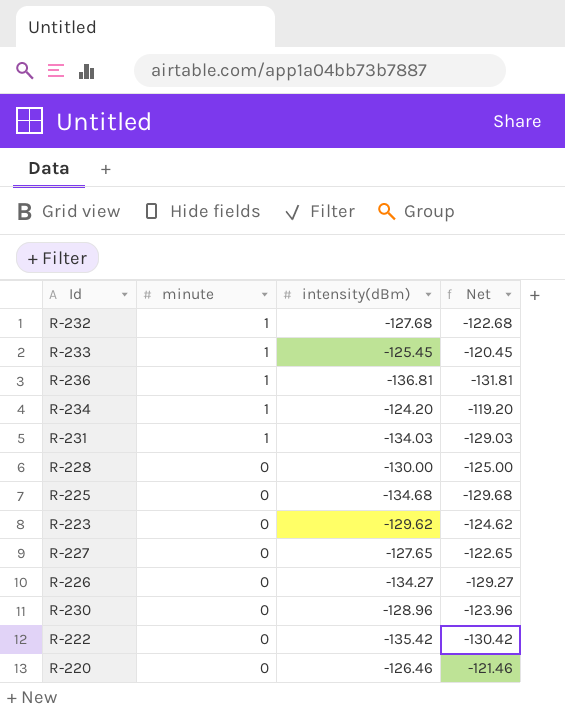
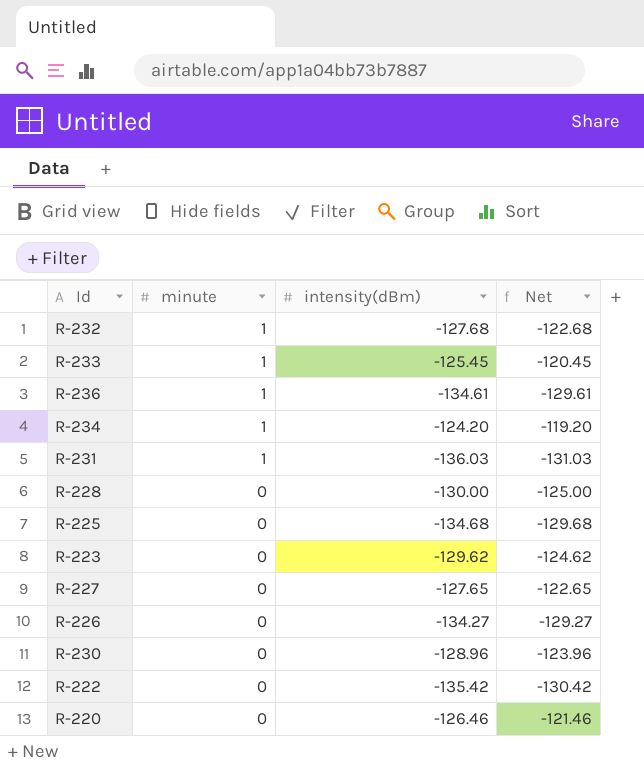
R-236 | intensity(dBm): -136.81 -> -134.61
R-236 | Net: -131.81 -> -129.61
R-231 | intensity(dBm): -134.03 -> -136.03
R-231 | Net: -129.03 -> -131.03

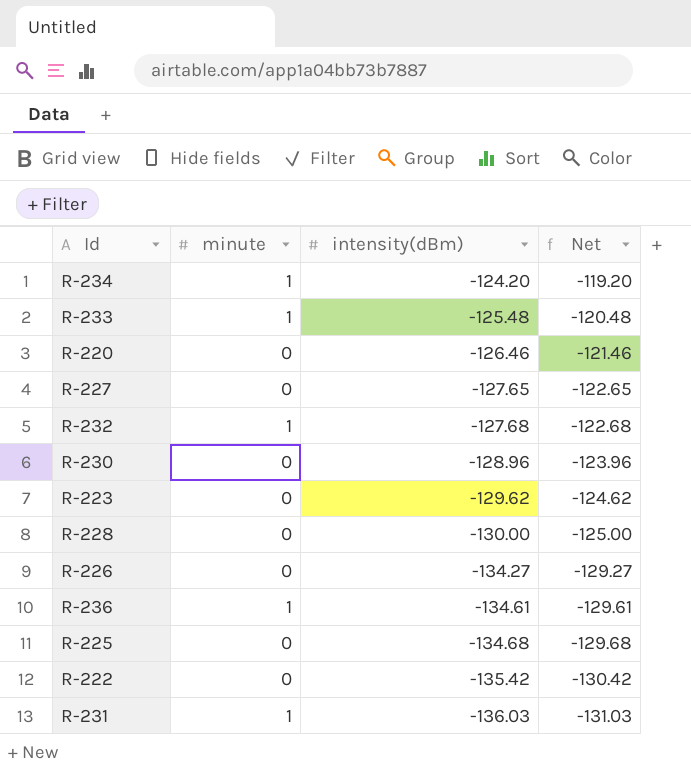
row order: minute descending -> intensity(dBm) descending
R-233 | intensity(dBm): -125.45 -> -125.48
R-233 | Net: -120.45 -> -120.48

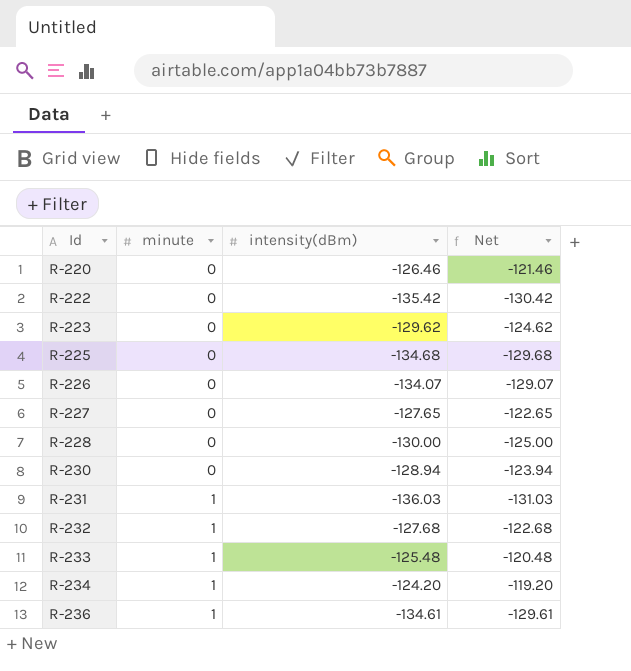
row order: intensity(dBm) descending -> Id ascending
R-226 | intensity(dBm): -134.27 -> -134.07
R-226 | Net: -129.27 -> -129.07
R-230 | intensity(dBm): -128.96 -> -128.94
R-230 | Net: -123.96 -> -123.94

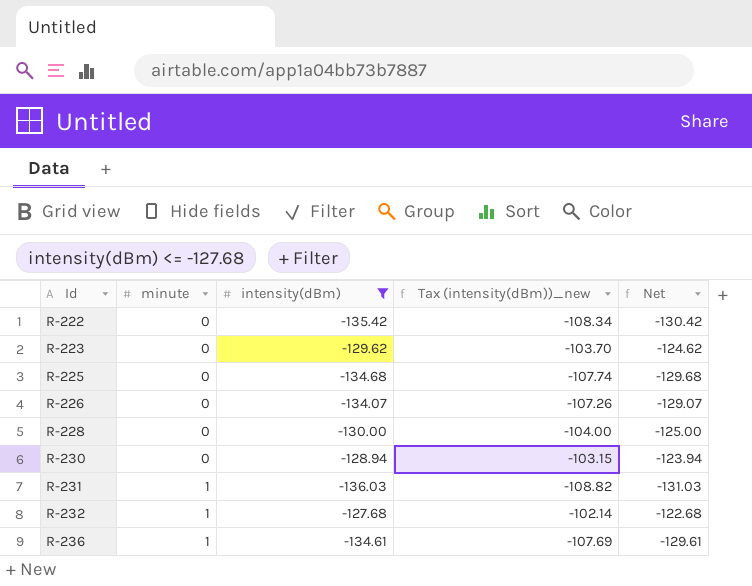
filter: none -> intensity(dBm) <= -127.68
column Tax (intensity(dBm))_new | formula: none -> [intensity(dBm)] * 0.8

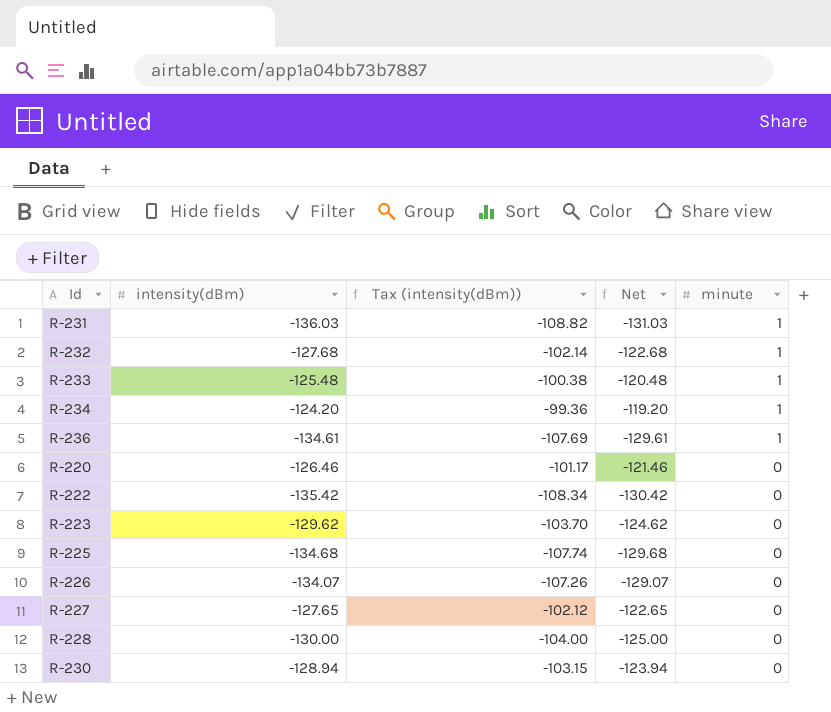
filter: intensity(dBm) <= -127.68 -> none
row order: Id ascending -> minute descending
column name: Tax (intensity(dBm))_new -> Tax (intensity(dBm))
column minute | position: 2 -> 5

